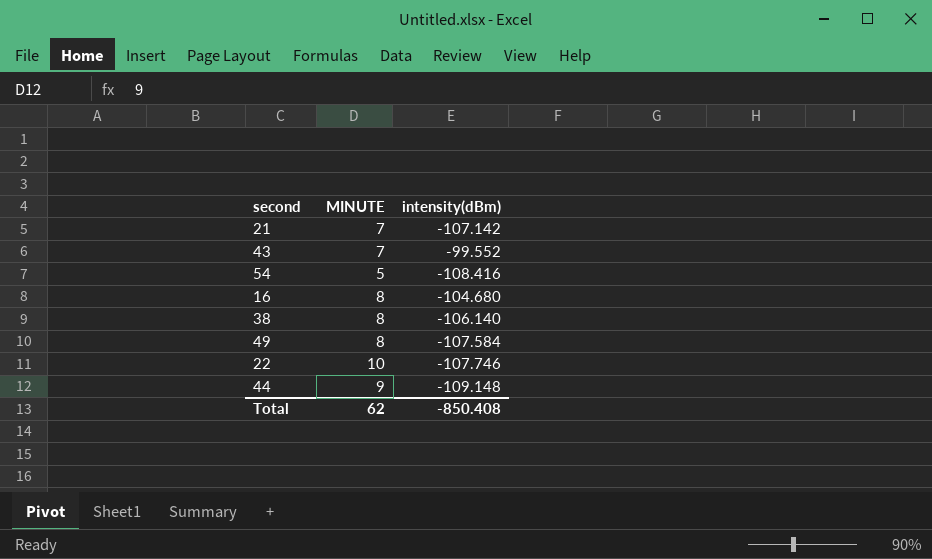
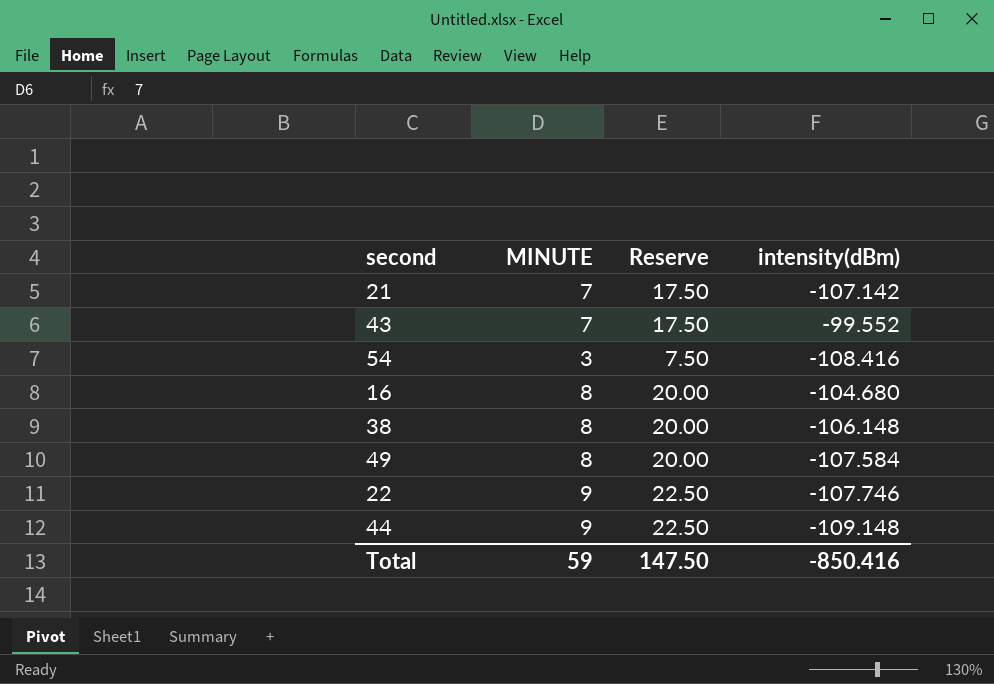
column Reserve | formula: none -> [MINUTE] * 2.5
54 | MINUTE: 5 -> 3
38 | intensity(dBm): -106.140 -> -106.148
22 | MINUTE: 10 -> 9
Total | MINUTE: 62 -> 59
Total | intensity(dBm): -850.408 -> -850.416

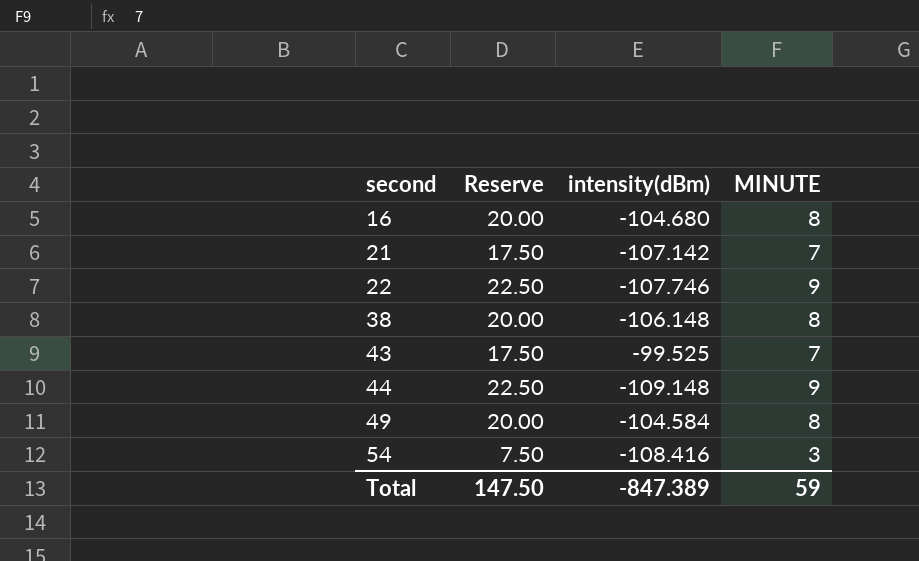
row order: none -> second ascending
column MINUTE | position: 2 -> 4
43 | intensity(dBm): -99.552 -> -99.525
49 | intensity(dBm): -107.584 -> -104.584
Total | intensity(dBm): -850.416 -> -847.389

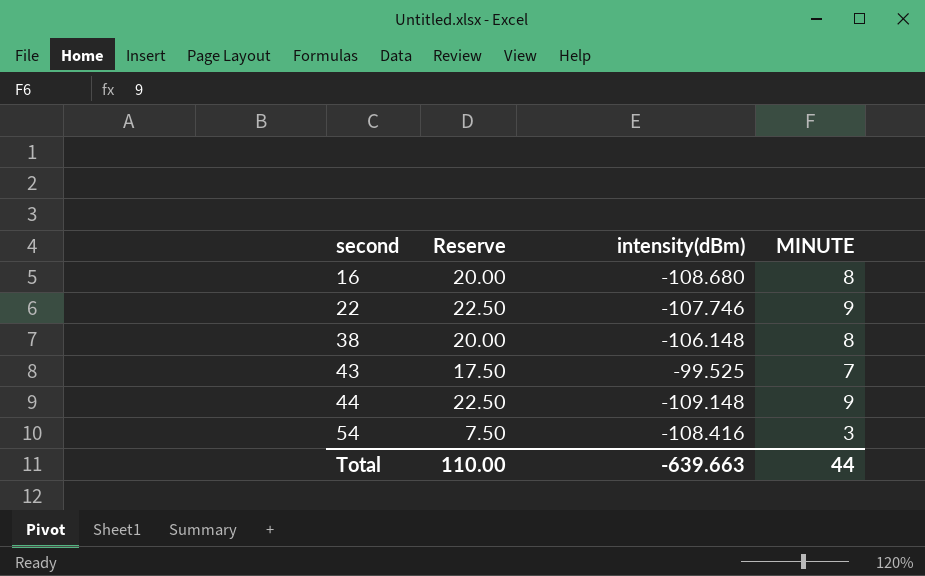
row 21: 17.50 | -107.142 | 7 -> none
row 49: 20.00 | -104.584 | 8 -> none
16 | intensity(dBm): -104.680 -> -108.680
Total | Reserve: 147.50 -> 110.00
Total | intensity(dBm): -847.389 -> -639.663
Total | MINUTE: 59 -> 44

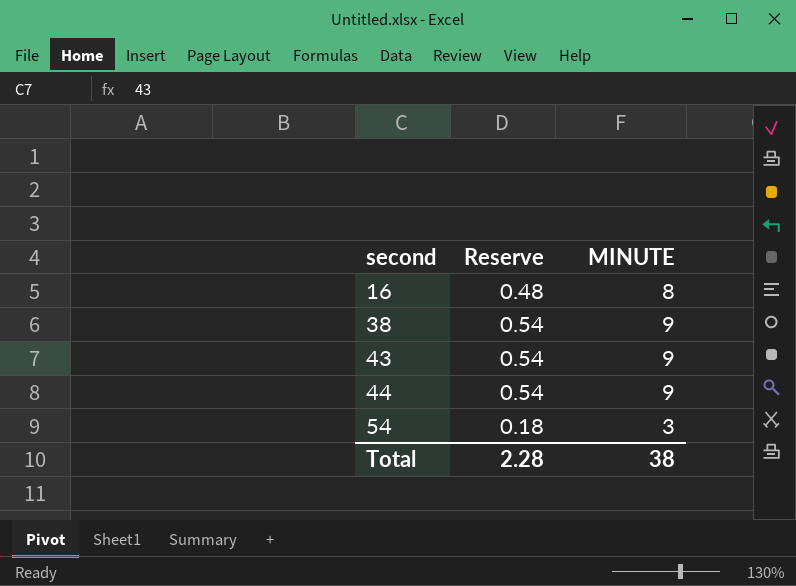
column intensity(dBm) | position: 3 -> none
column Reserve | formula: [MINUTE] * 2.5 -> [MINUTE] * 0.06
row 22: 22.50 | -107.746 | 9 -> none
38 | MINUTE: 8 -> 9
43 | MINUTE: 7 -> 9
Total | Reserve: 110.00 -> 2.28
Total | MINUTE: 44 -> 38

